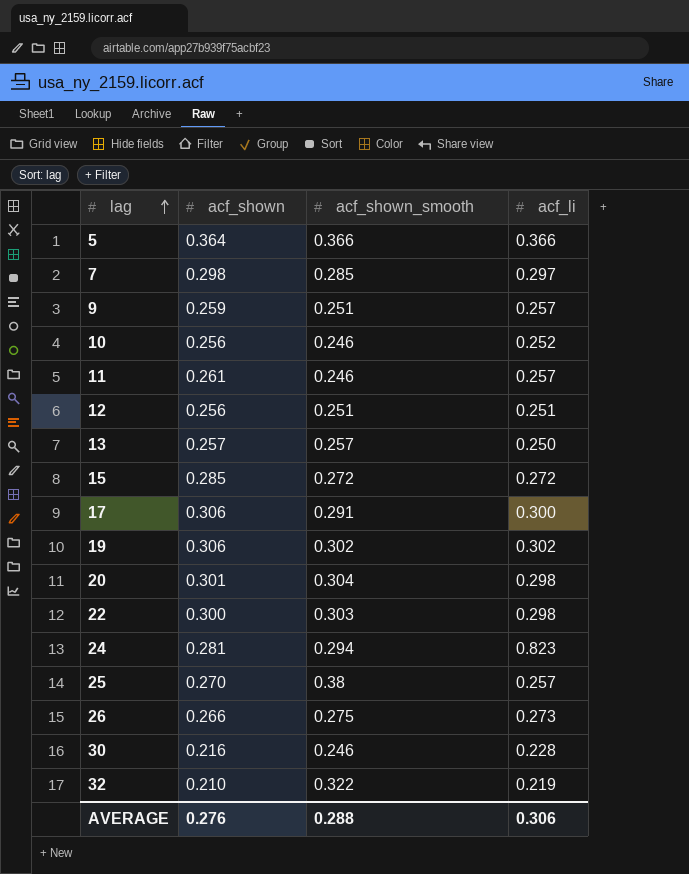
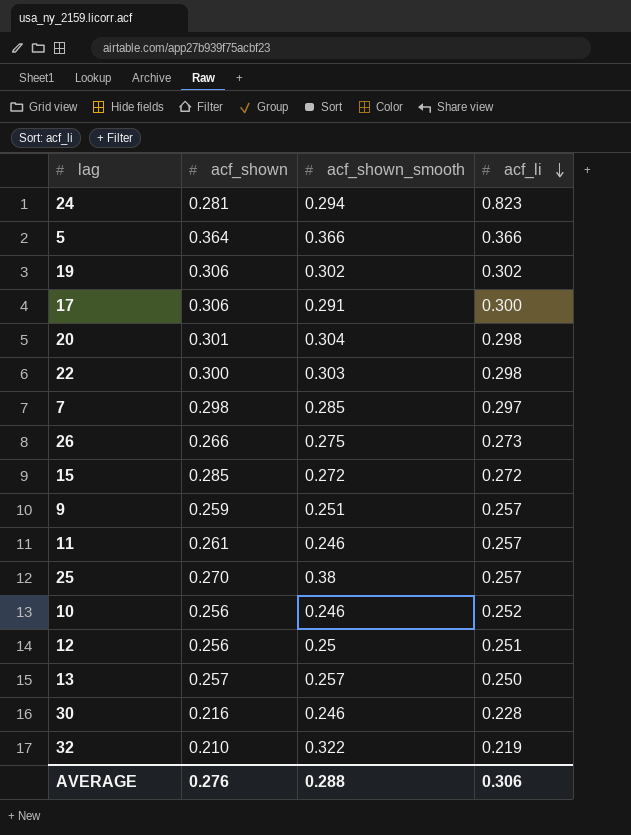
row order: lag ascending -> acf_li descending
12 | acf_shown_smooth: 0.251 -> 0.25

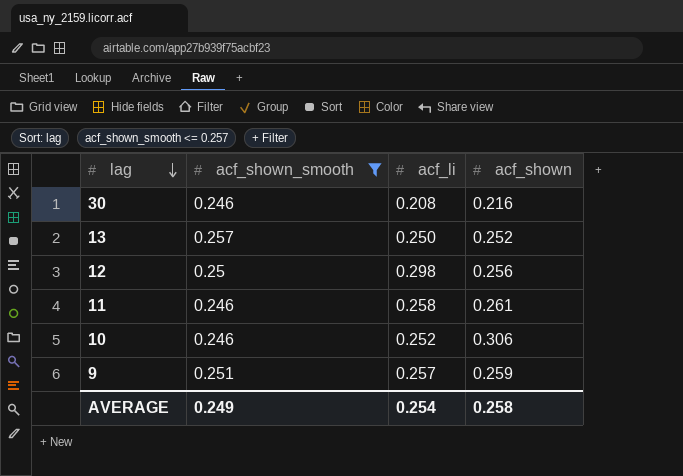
filter: none -> acf_shown_smooth <= 0.257
row order: acf_li descending -> lag descending
column acf_shown | position: 2 -> 4
30 | acf_li: 0.228 -> 0.208
13 | acf_shown: 0.257 -> 0.252
12 | acf_li: 0.251 -> 0.298
11 | acf_li: 0.257 -> 0.258
10 | acf_shown: 0.256 -> 0.306
AVERAGE | acf_shown_smooth: 0.288 -> 0.249
AVERAGE | acf_li: 0.306 -> 0.254
AVERAGE | acf_shown: 0.276 -> 0.258

